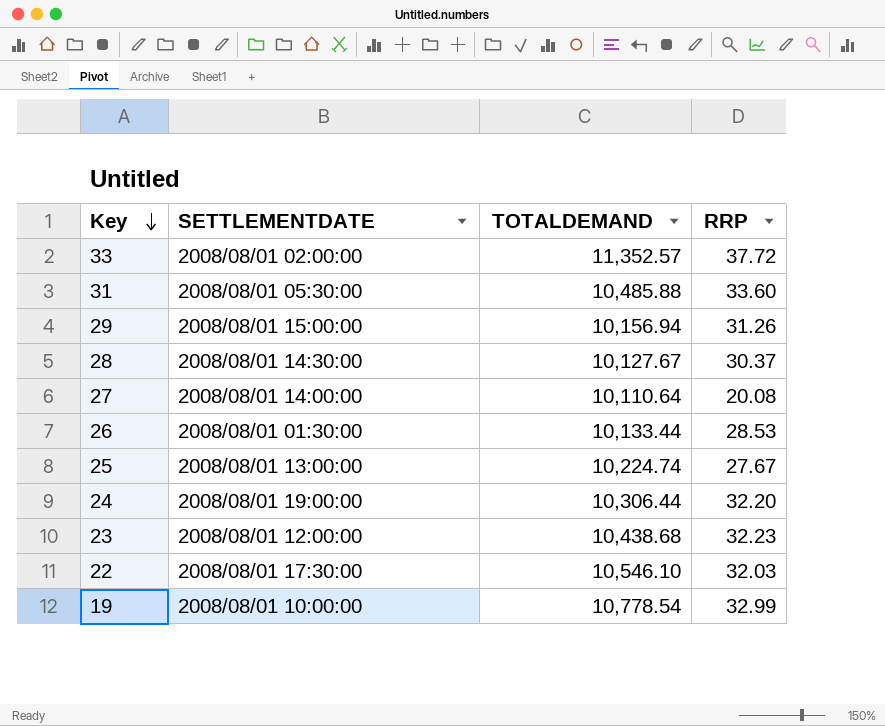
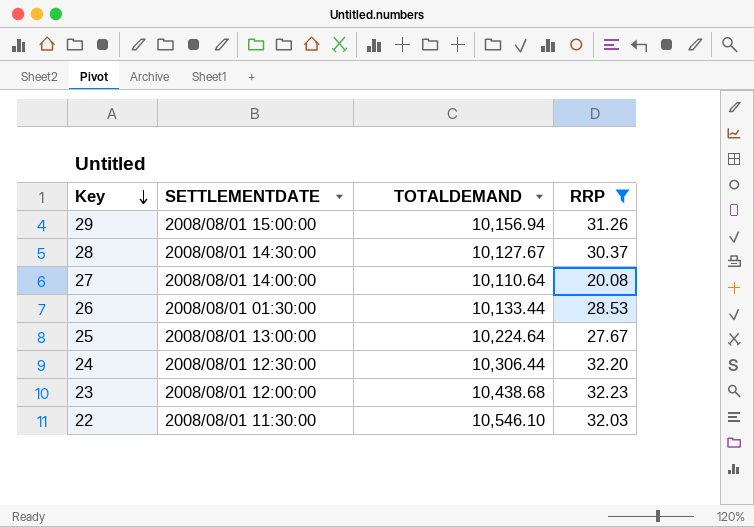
filter: none -> RRP <= 32.23
25 | TOTALDEMAND: 10,224.74 -> 10,224.64
24 | SETTLEMENTDATE: 2008/08/01 19:00:00 -> 2008/08/01 12:30:00
22 | SETTLEMENTDATE: 2008/08/01 17:30:00 -> 2008/08/01 11:30:00

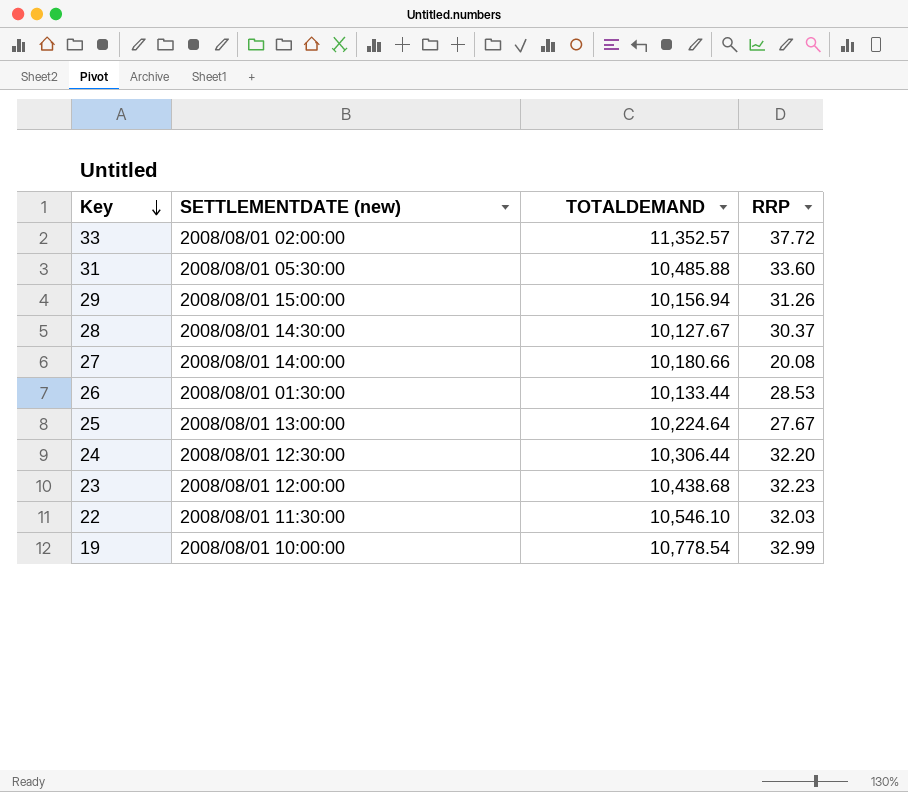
filter: RRP <= 32.23 -> none
column name: SETTLEMENTDATE -> SETTLEMENTDATE (new)
27 | TOTALDEMAND: 10,110.64 -> 10,180.66

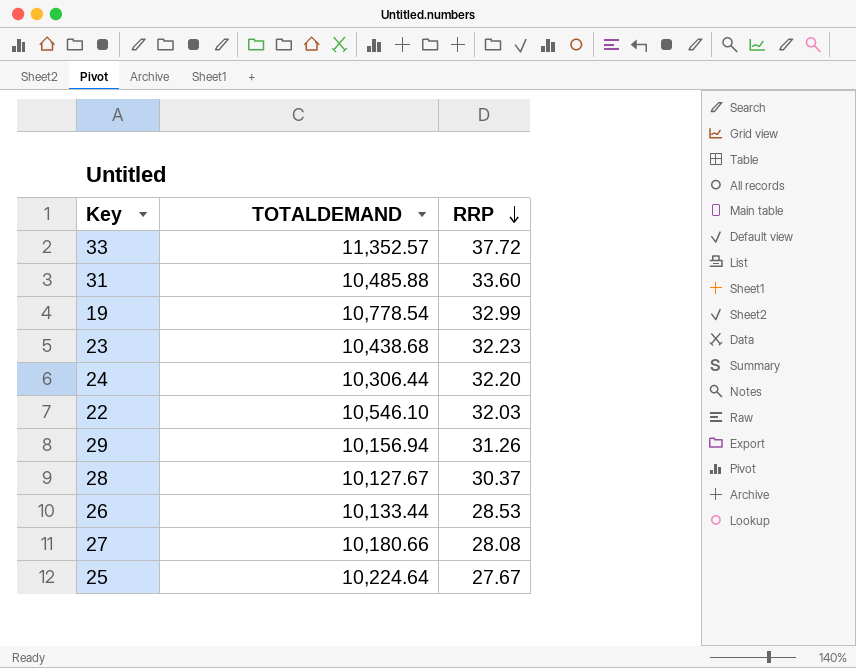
row order: Key descending -> RRP descending
column SETTLEMENTDATE (new) | position: 2 -> none
27 | RRP: 20.08 -> 28.08

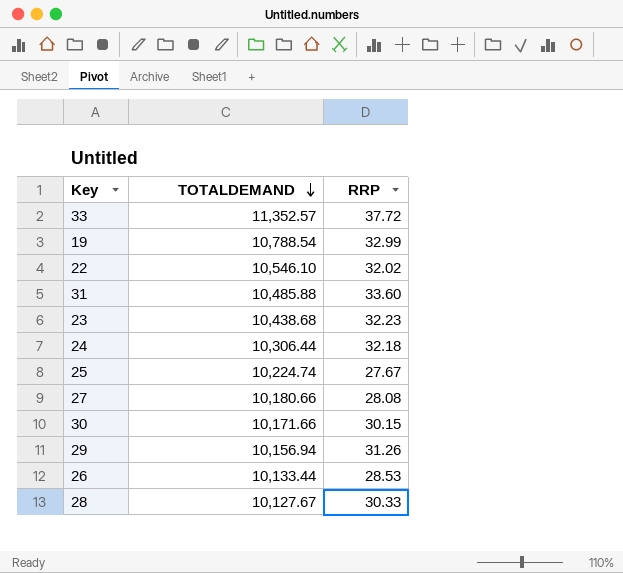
row order: RRP descending -> TOTALDEMAND descending
19 | TOTALDEMAND: 10,778.54 -> 10,788.54
22 | RRP: 32.03 -> 32.02
24 | RRP: 32.20 -> 32.18
25 | TOTALDEMAND: 10,224.64 -> 10,224.74
row 30: none -> 10,171.66 | 30.15
28 | RRP: 30.37 -> 30.33

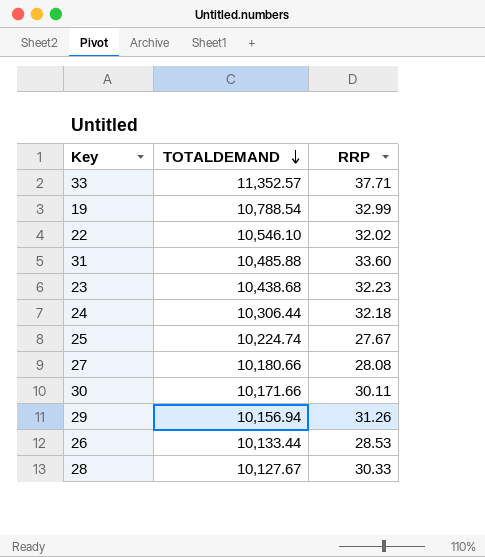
33 | RRP: 37.72 -> 37.71
30 | RRP: 30.15 -> 30.11

